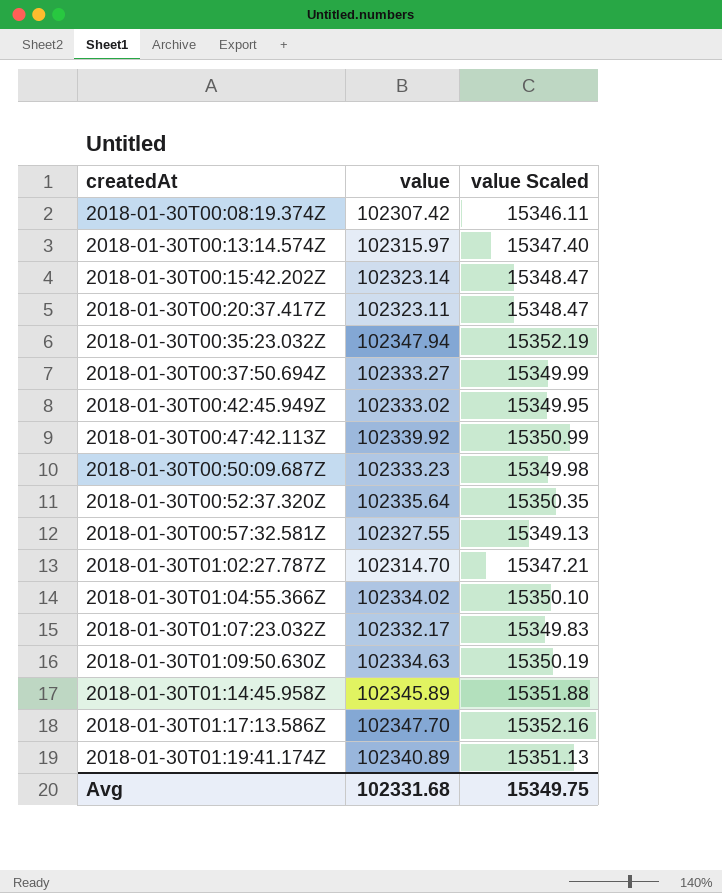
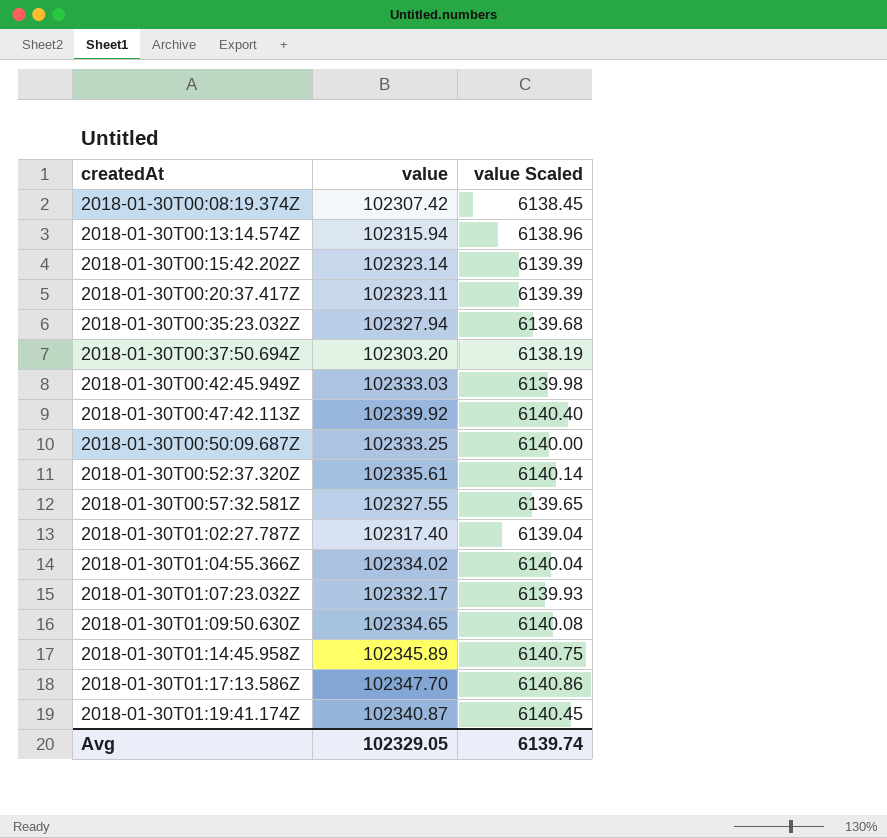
column value Scaled | formula: [value] * 0.15 -> [value] * 0.06
2018-01-30T00:13:14.574Z | value: 102315.97 -> 102315.94
2018-01-30T00:35:23.032Z | value: 102347.94 -> 102327.94
2018-01-30T00:37:50.694Z | value: 102333.27 -> 102303.20
2018-01-30T00:42:45.949Z | value: 102333.02 -> 102333.03
2018-01-30T00:50:09.687Z | value: 102333.23 -> 102333.25
2018-01-30T00:52:37.320Z | value: 102335.64 -> 102335.61
2018-01-30T01:02:27.787Z | value: 102314.70 -> 102317.40
2018-01-30T01:09:50.630Z | value: 102334.63 -> 102334.65
2018-01-30T01:19:41.174Z | value: 102340.89 -> 102340.87
Avg | value: 102331.68 -> 102329.05
Avg | value Scaled: 15349.75 -> 6139.74

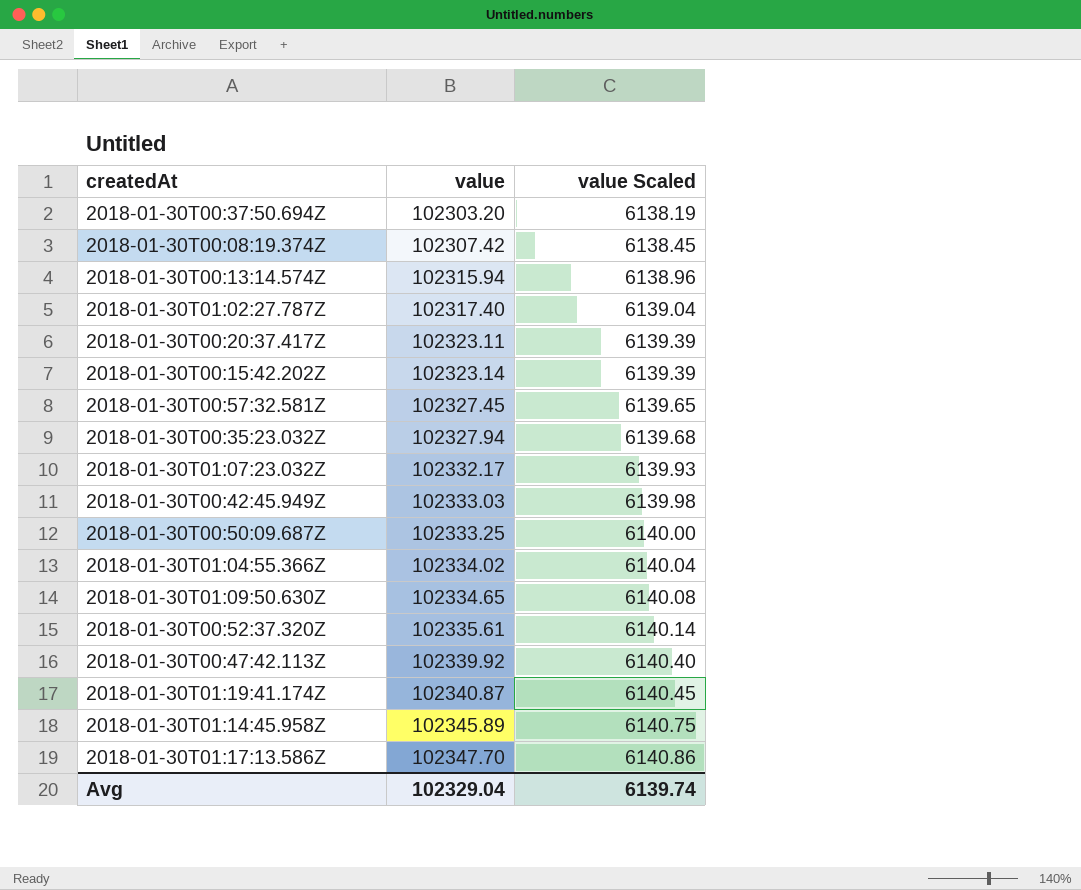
row order: createdAt ascending -> value ascending
2018-01-30T00:57:32.581Z | value: 102327.55 -> 102327.45
Avg | value: 102329.05 -> 102329.04

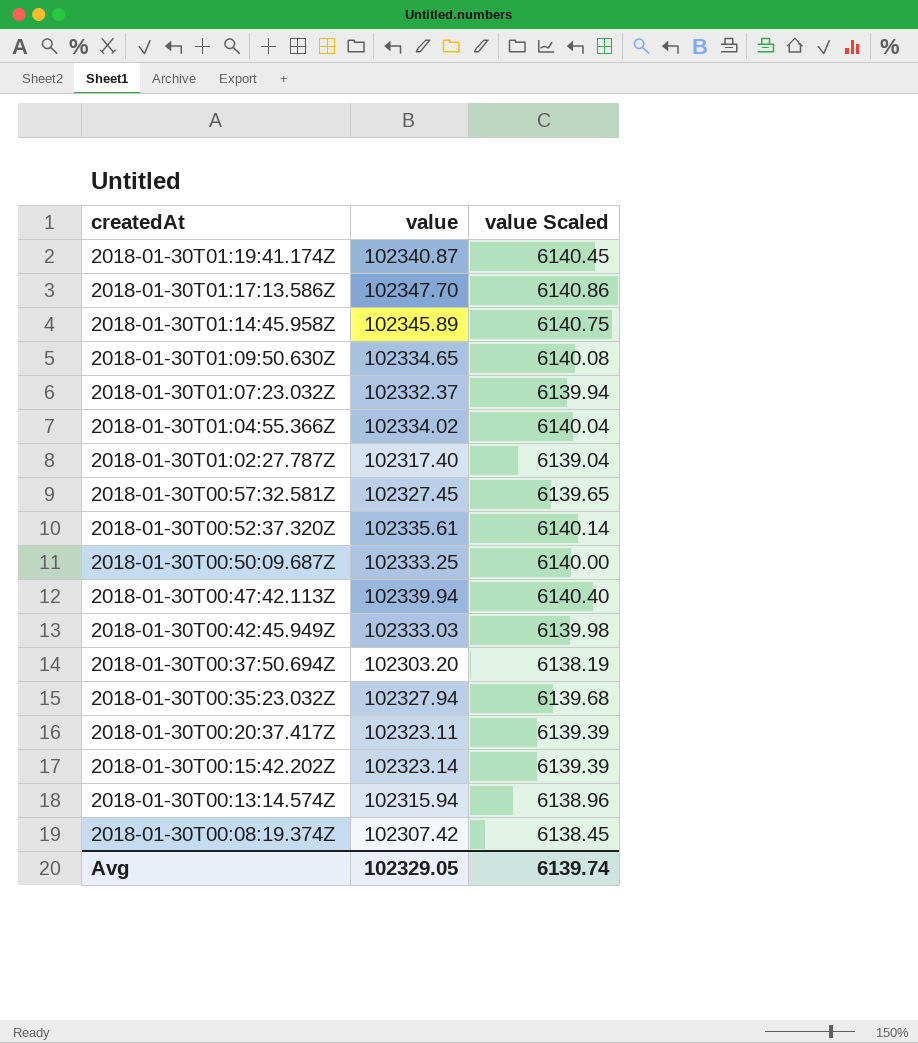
row order: value ascending -> createdAt descending
2018-01-30T01:07:23.032Z | value: 102332.17 -> 102332.37
2018-01-30T01:07:23.032Z | value Scaled: 6139.93 -> 6139.94
2018-01-30T00:47:42.113Z | value: 102339.92 -> 102339.94
Avg | value: 102329.04 -> 102329.05

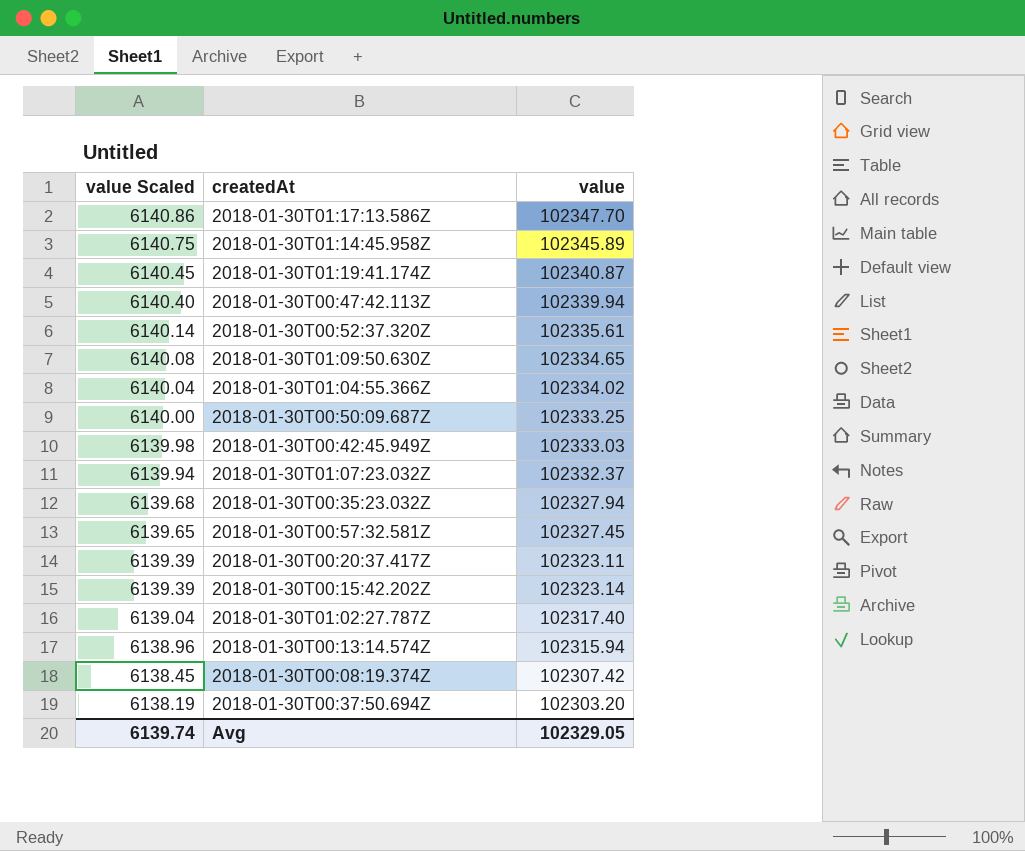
row order: createdAt descending -> value Scaled descending
column value Scaled | position: 3 -> 1

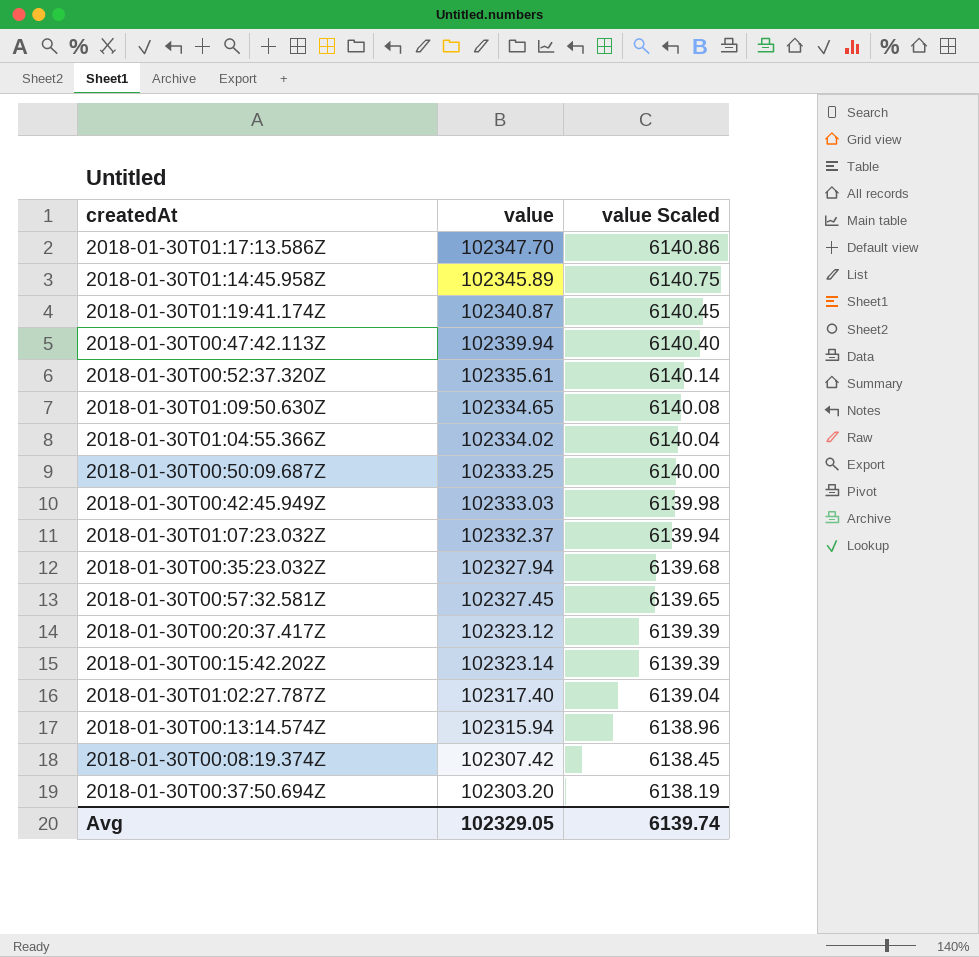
column value Scaled | position: 1 -> 3
2018-01-30T00:20:37.417Z | value: 102323.11 -> 102323.12

